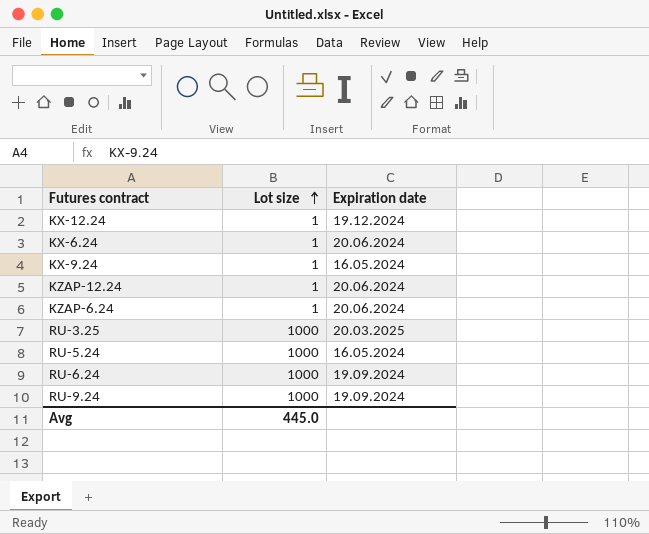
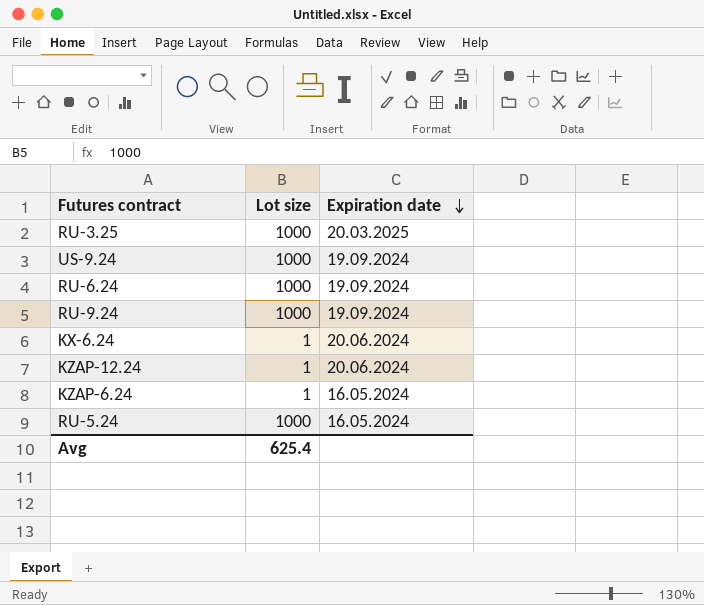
row order: Lot size ascending -> Expiration date descending
row KX-12.24: 1 | 19.12.2024 -> none
row KX-9.24: 1 | 16.05.2024 -> none
row US-9.24: none -> 1000 | 19.09.2024
KZAP-6.24 | Expiration date: 20.06.2024 -> 16.05.2024
Avg | Lot size: 445.0 -> 625.4

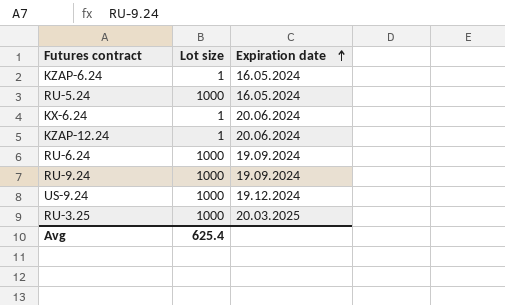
row order: Expiration date descending -> Expiration date ascending
US-9.24 | Expiration date: 19.09.2024 -> 19.12.2024

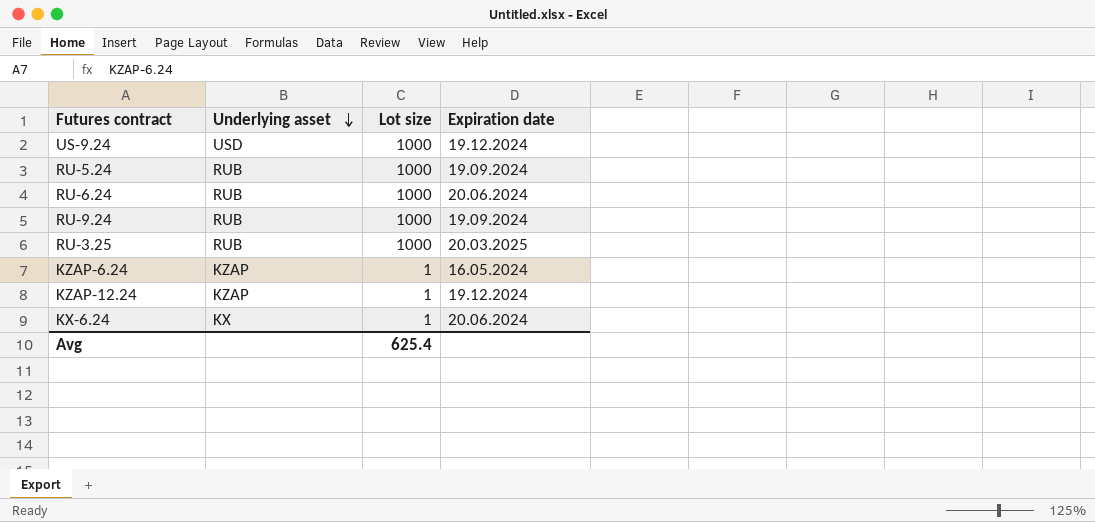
row order: Expiration date ascending -> Underlying asset descending
column Underlying asset | position: none -> 2
RU-5.24 | Expiration date: 16.05.2024 -> 19.09.2024
RU-6.24 | Expiration date: 19.09.2024 -> 20.06.2024
KZAP-12.24 | Expiration date: 20.06.2024 -> 19.12.2024

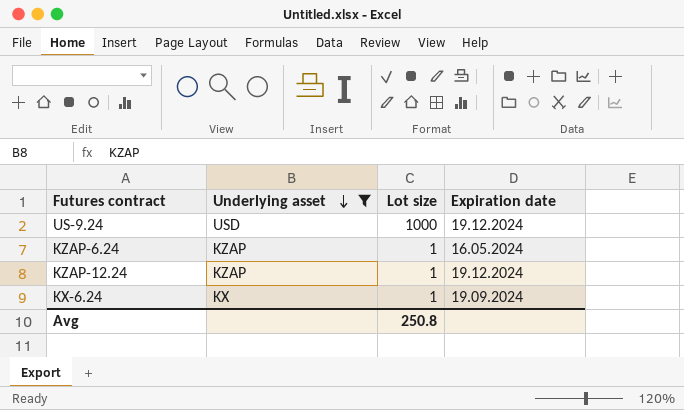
filter: none -> Underlying asset != RUB
KX-6.24 | Expiration date: 20.06.2024 -> 19.09.2024
Avg | Lot size: 625.4 -> 250.8

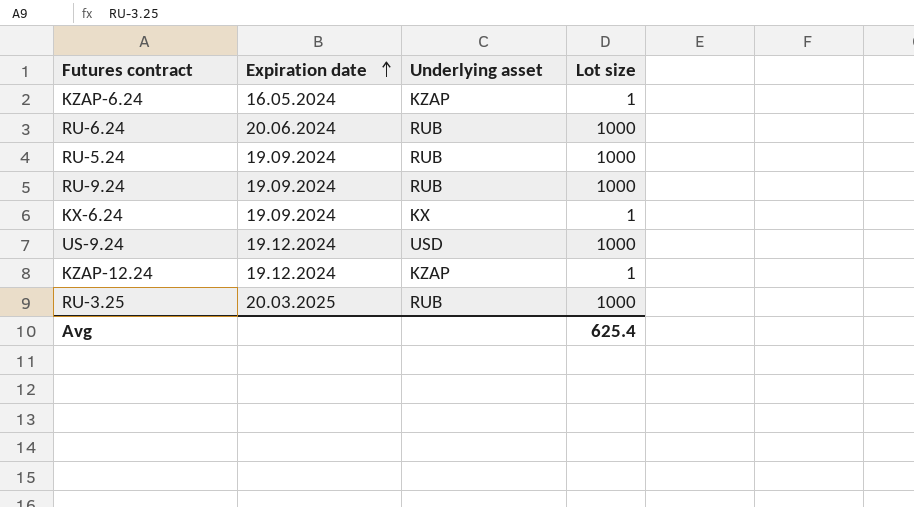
filter: Underlying asset != RUB -> none
row order: Underlying asset descending -> Expiration date ascending
column Expiration date | position: 4 -> 2
Avg | Lot size: 250.8 -> 625.4

